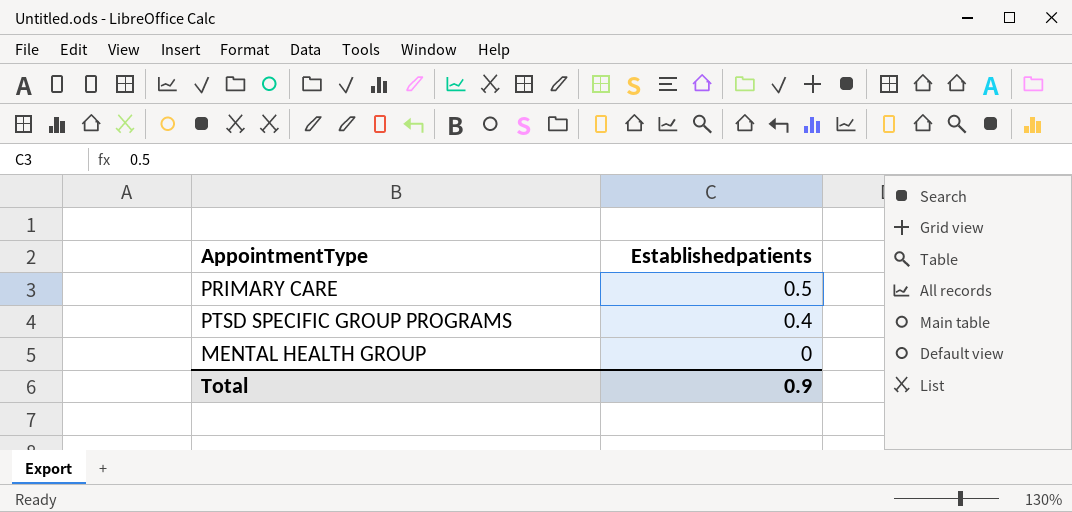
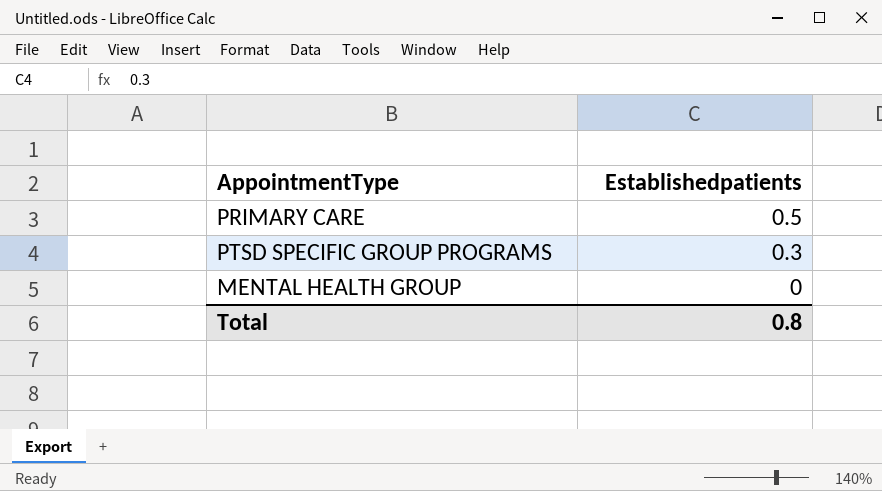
PTSD SPECIFIC GROUP PROGRAMS | Establishedpatients: 0.4 -> 0.3
Total | Establishedpatients: 0.9 -> 0.8

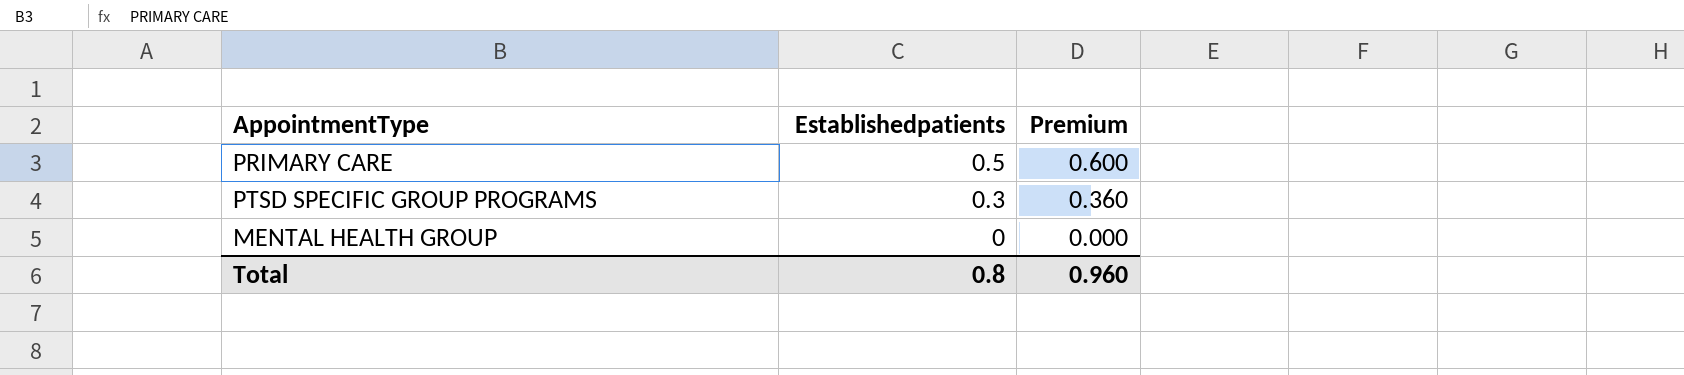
column Premium | formula: none -> [Establishedpatients] * 1.2

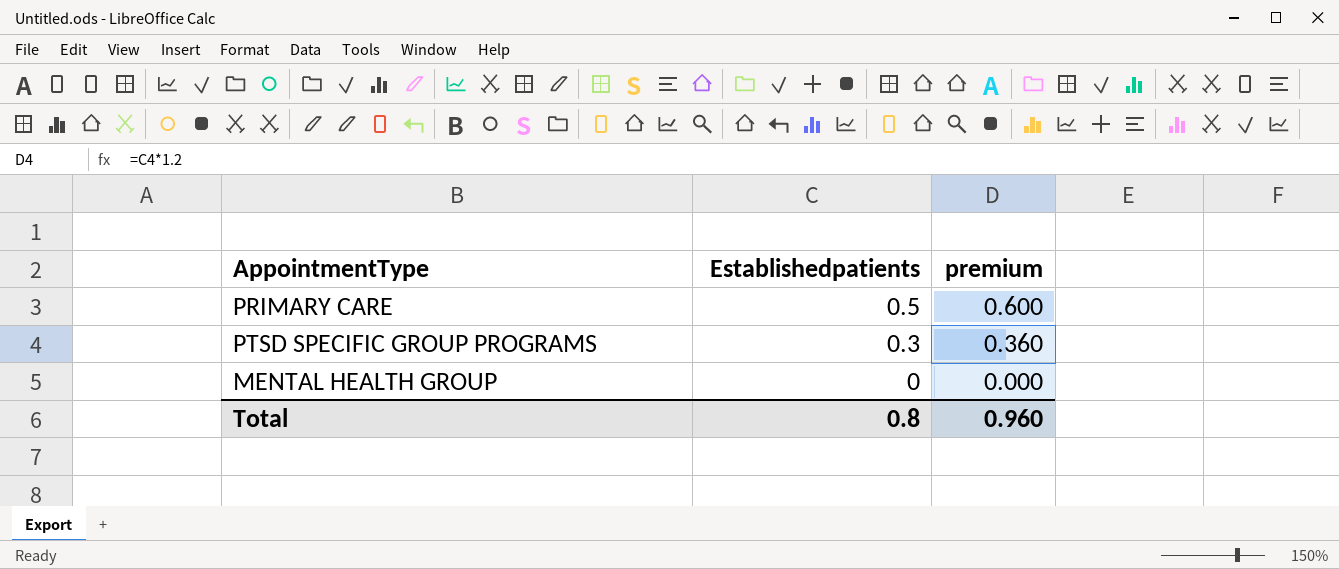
column name: Premium -> premium

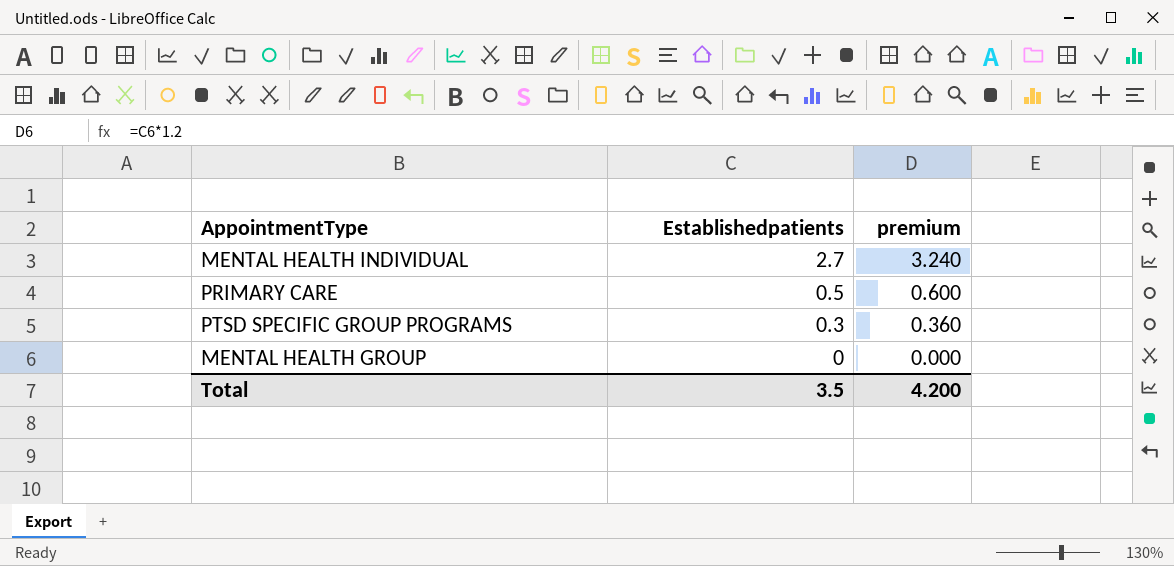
row MENTAL HEALTH INDIVIDUAL: none -> 2.7 | 3.240
Total | Establishedpatients: 0.8 -> 3.5
Total | premium: 0.960 -> 4.200

